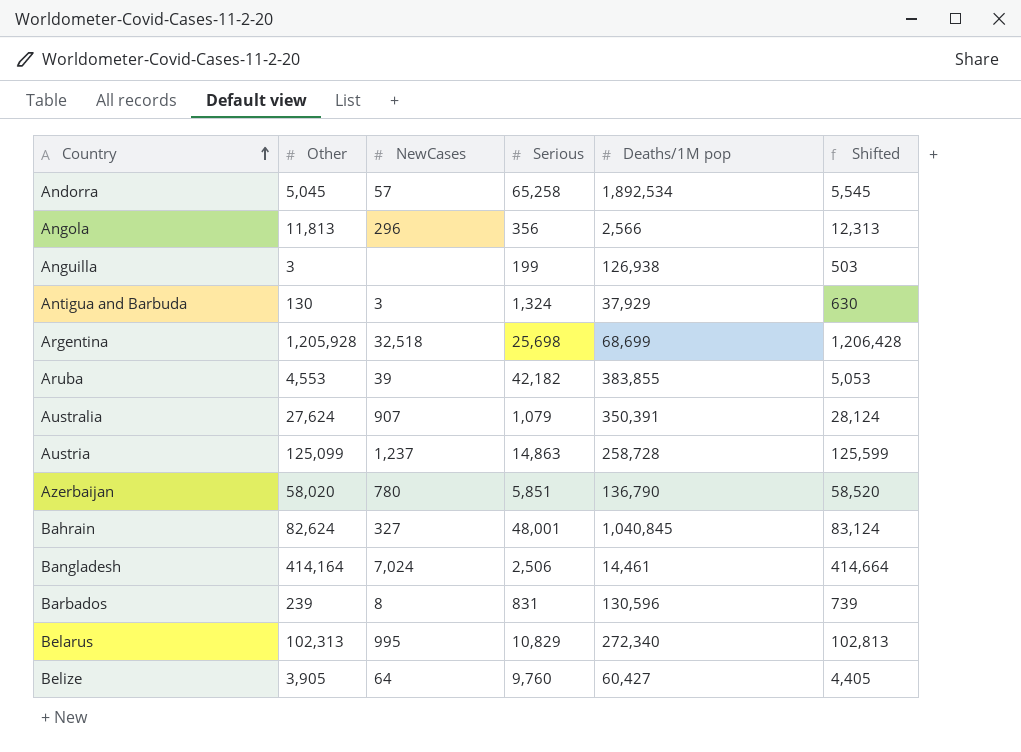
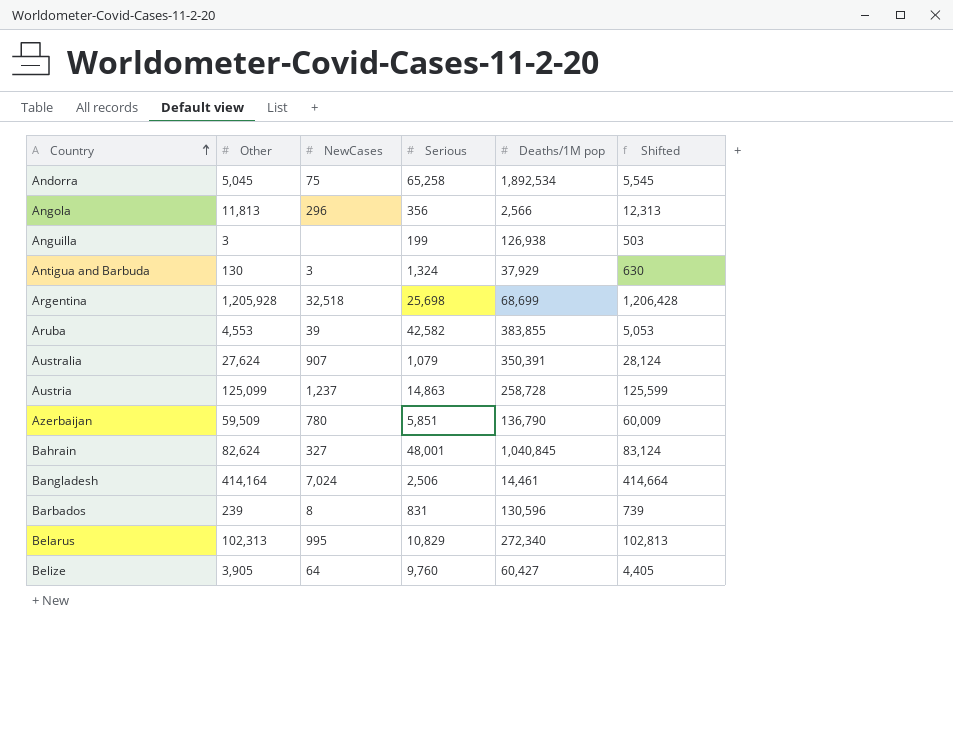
Andorra | NewCases: 57 -> 75
Aruba | Serious: 42,182 -> 42,582
Azerbaijan | Other: 58,020 -> 59,509
Azerbaijan | Shifted: 58,520 -> 60,009

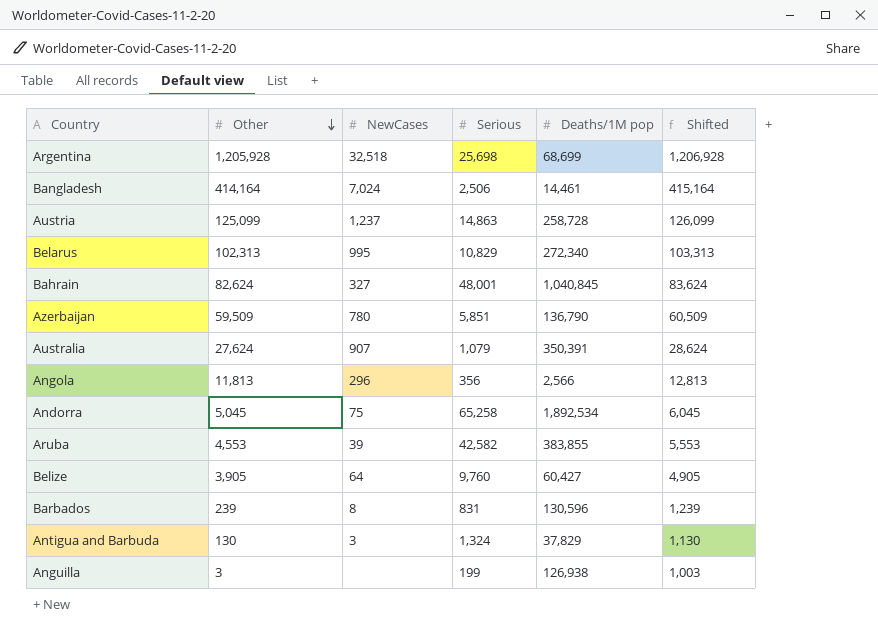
row order: Country ascending -> Other descending
column Shifted | formula: [Other] + 500 -> [Other] + 1000
Antigua and Barbuda | Deaths/1M pop: 37,929 -> 37,829

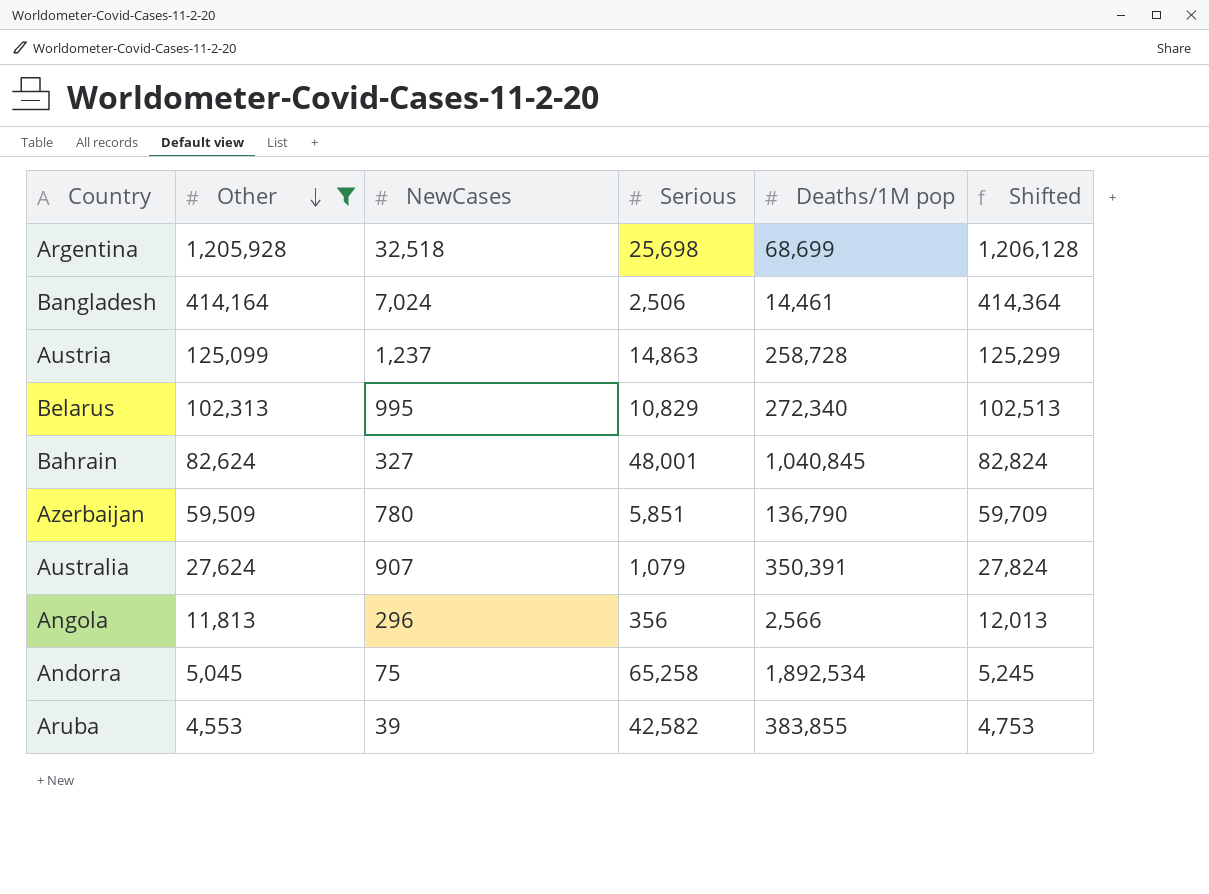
filter: none -> Other >= 4,553
column Shifted | formula: [Other] + 1000 -> [Other] + 200

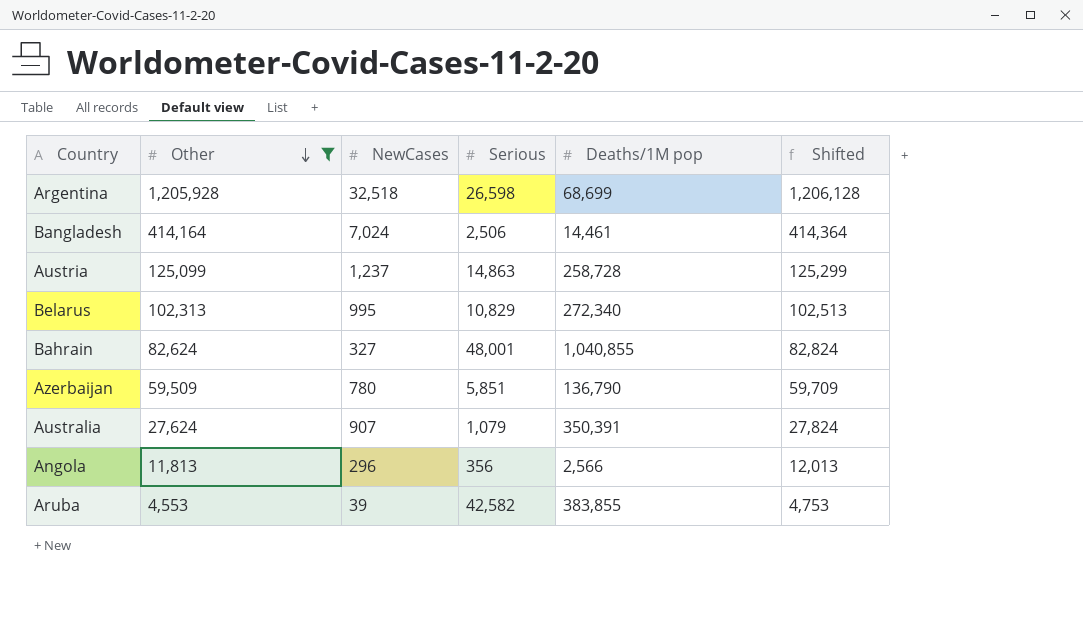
row Andorra: 5,045 | 75 | 65,258 | 1,892,534 | 5,245 -> none
Argentina | Serious: 25,698 -> 26,598
Bahrain | Deaths/1M pop: 1,040,845 -> 1,040,855

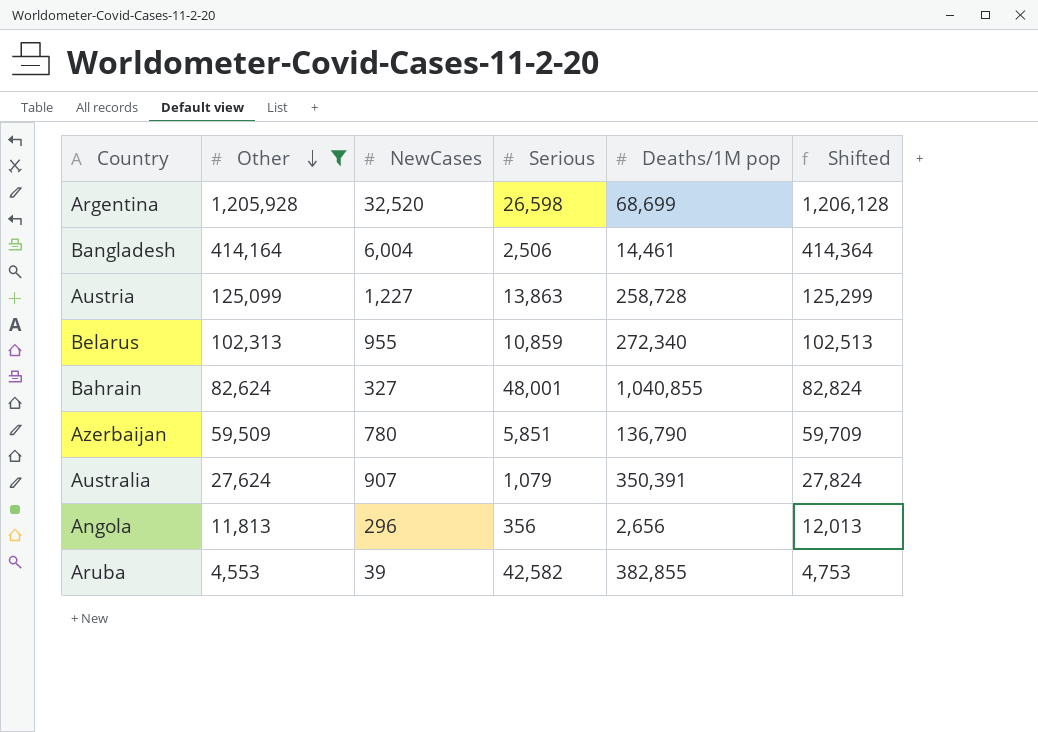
Argentina | NewCases: 32,518 -> 32,520
Bangladesh | NewCases: 7,024 -> 6,004
Austria | NewCases: 1,237 -> 1,227
Austria | Serious: 14,863 -> 13,863
Belarus | NewCases: 995 -> 955
Belarus | Serious: 10,829 -> 10,859
Angola | Deaths/1M pop: 2,566 -> 2,656
Aruba | Deaths/1M pop: 383,855 -> 382,855

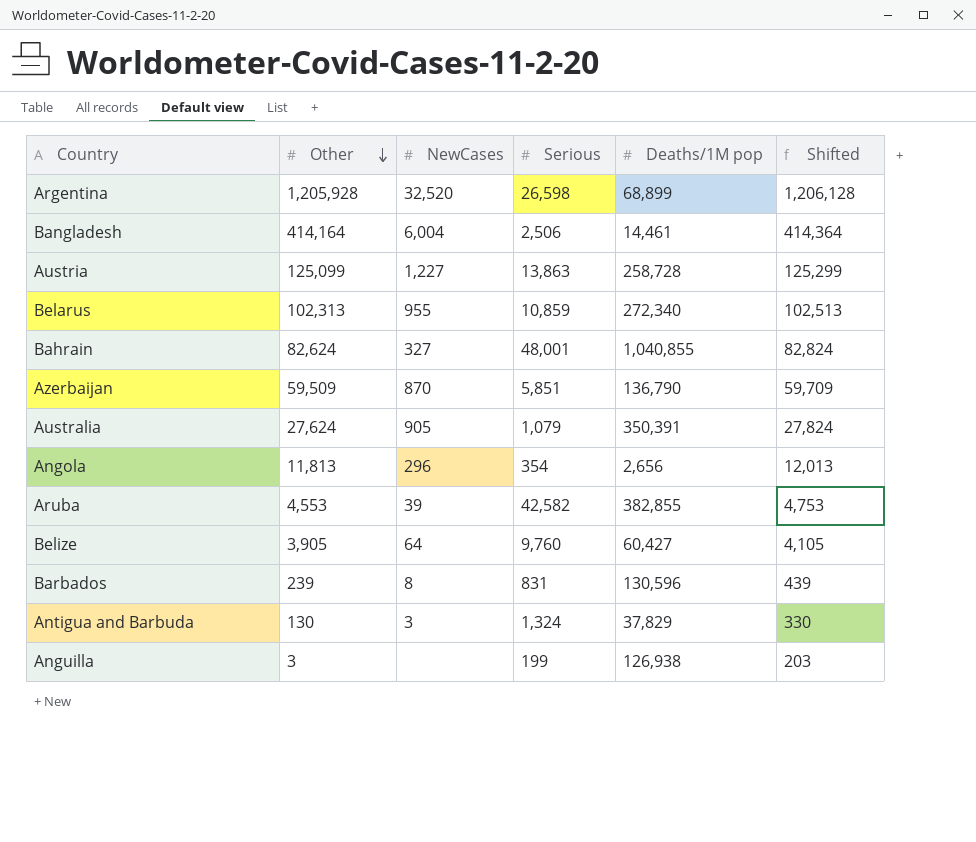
filter: Other >= 4,553 -> none
Argentina | Deaths/1M pop: 68,699 -> 68,899
Azerbaijan | NewCases: 780 -> 870
Australia | NewCases: 907 -> 905
Angola | Serious: 356 -> 354

